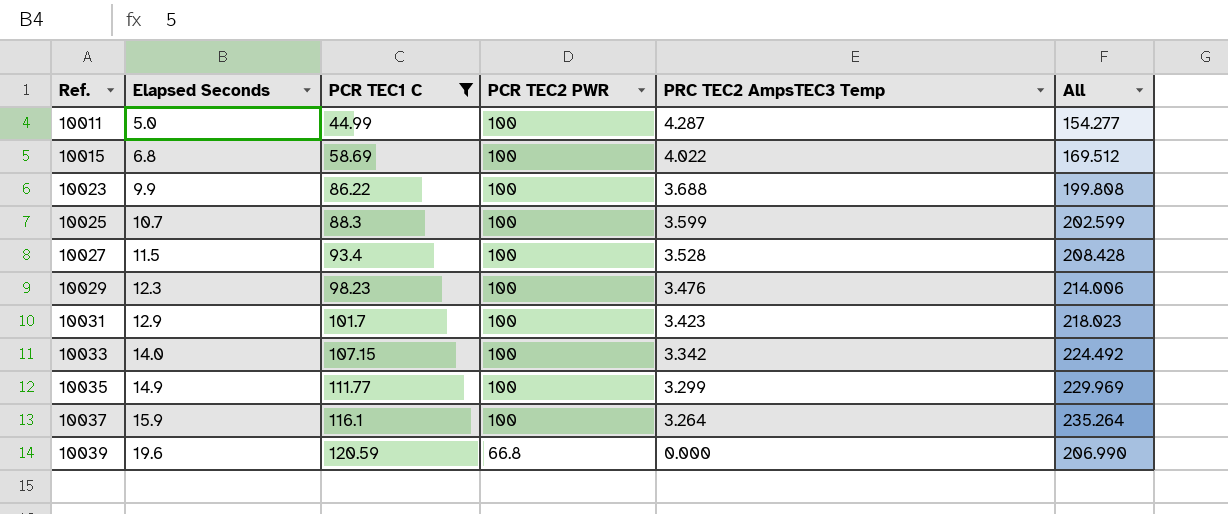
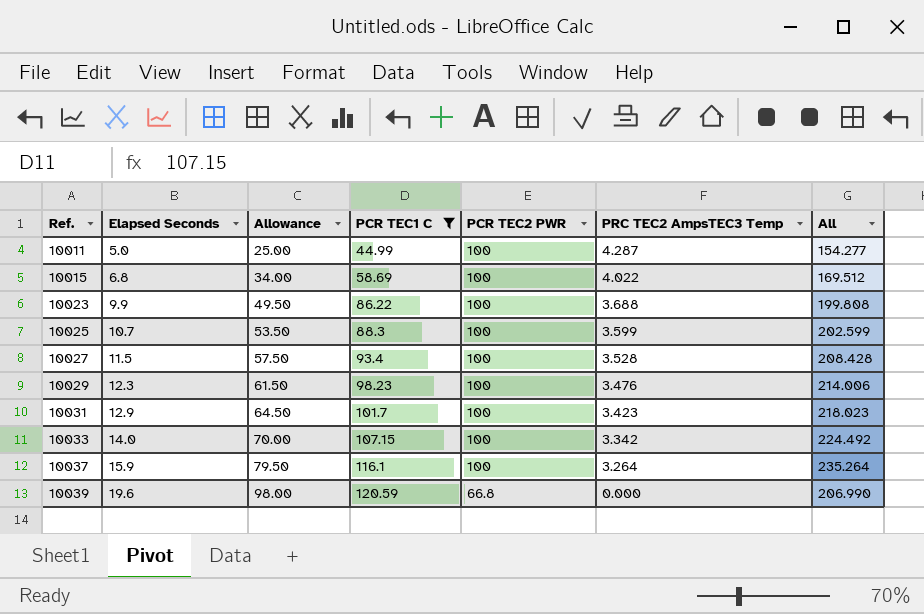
column Allowance | formula: none -> [Elapsed Seconds] * 5
row 10035: 14.9 | 111.77 | 100 | 3.299 | 229.969 -> none

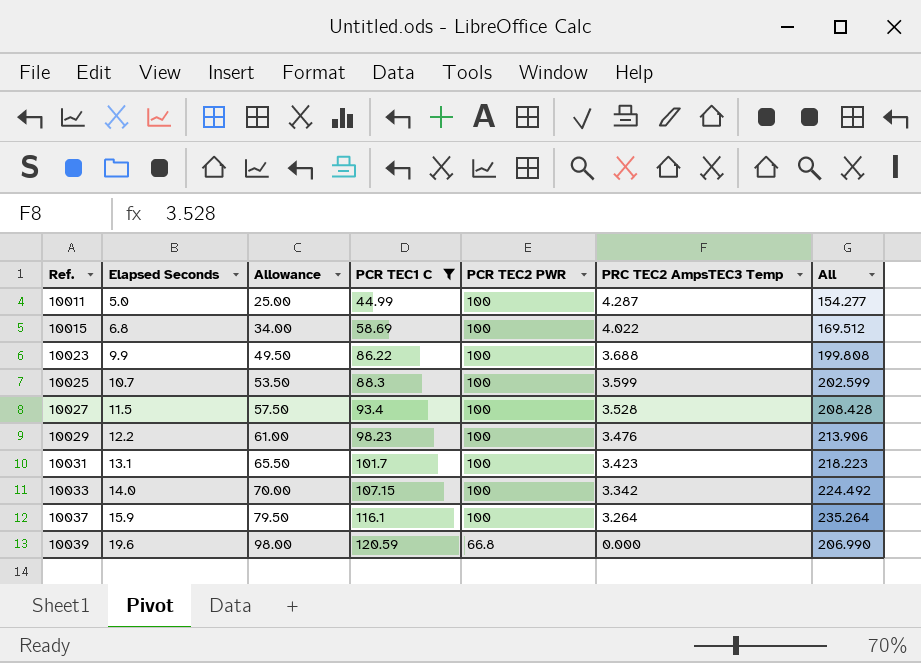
10029 | Elapsed Seconds: 12.3 -> 12.2
10029 | Allowance: 61.50 -> 61.00
10029 | All: 214.006 -> 213.906
10031 | Elapsed Seconds: 12.9 -> 13.1
10031 | Allowance: 64.50 -> 65.50
10031 | All: 218.023 -> 218.223

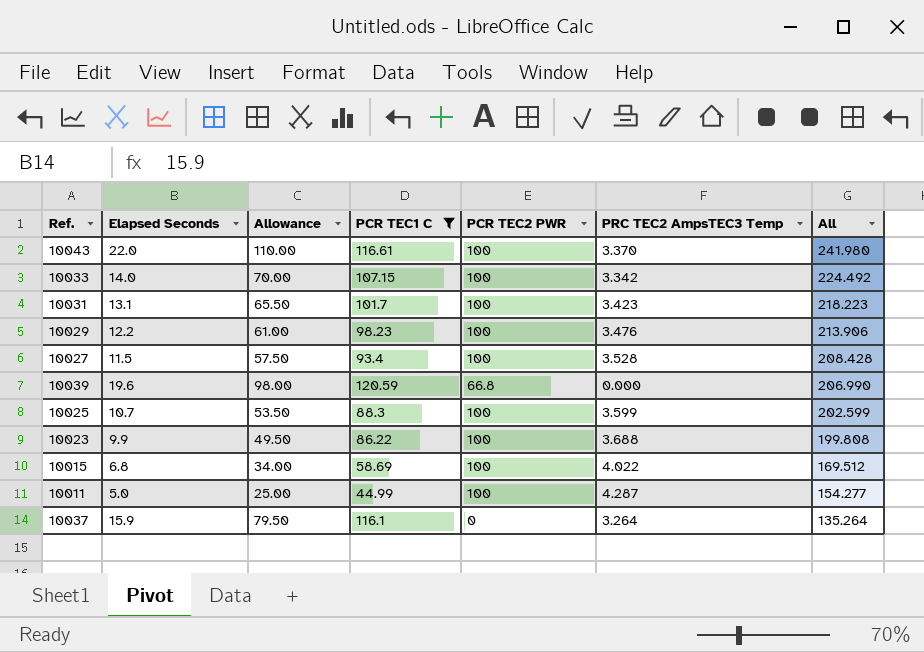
row order: Ref. ascending -> All descending
row 10043: none -> 22.0 | 110.00 | 116.61 | 100 | 3.370 | 241.980
10037 | PCR TEC2 PWR: 100 -> 0
10037 | All: 235.264 -> 135.264

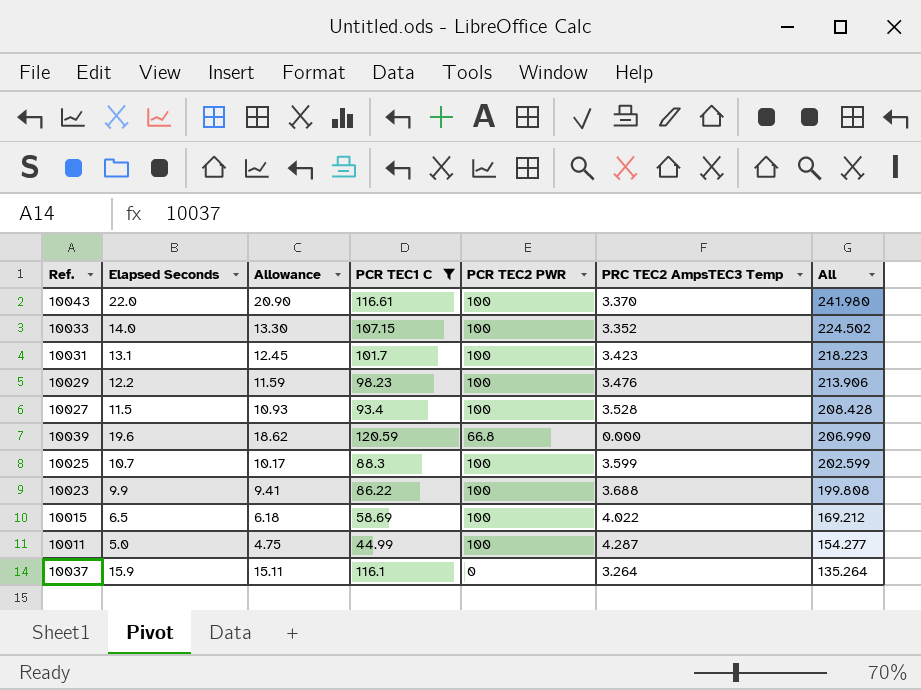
column Allowance | formula: [Elapsed Seconds] * 5 -> [Elapsed Seconds] * 0.95
10033 | PRC TEC2 AmpsTEC3 Temp: 3.342 -> 3.352
10033 | All: 224.492 -> 224.502
10015 | Elapsed Seconds: 6.8 -> 6.5
10015 | All: 169.512 -> 169.212

